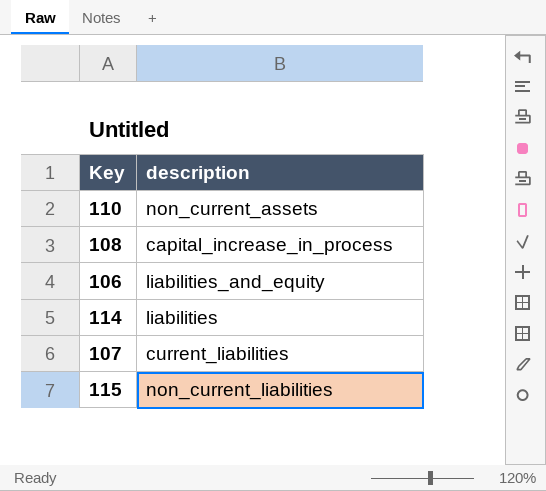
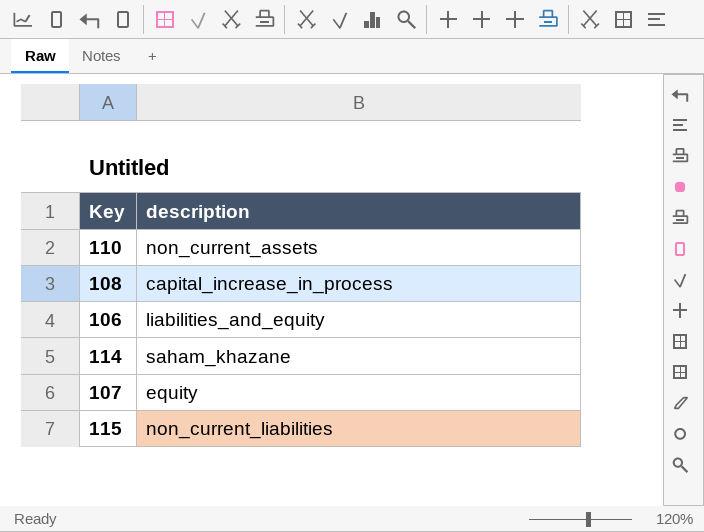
114 | description: liabilities -> saham_khazane
107 | description: current_liabilities -> equity

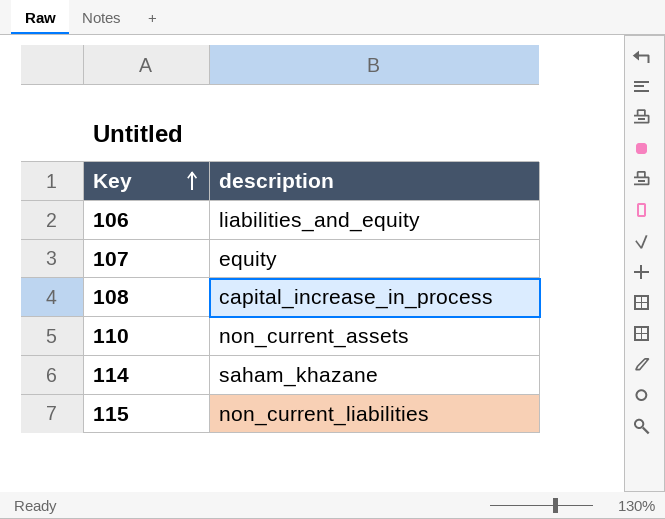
row order: none -> Key ascending

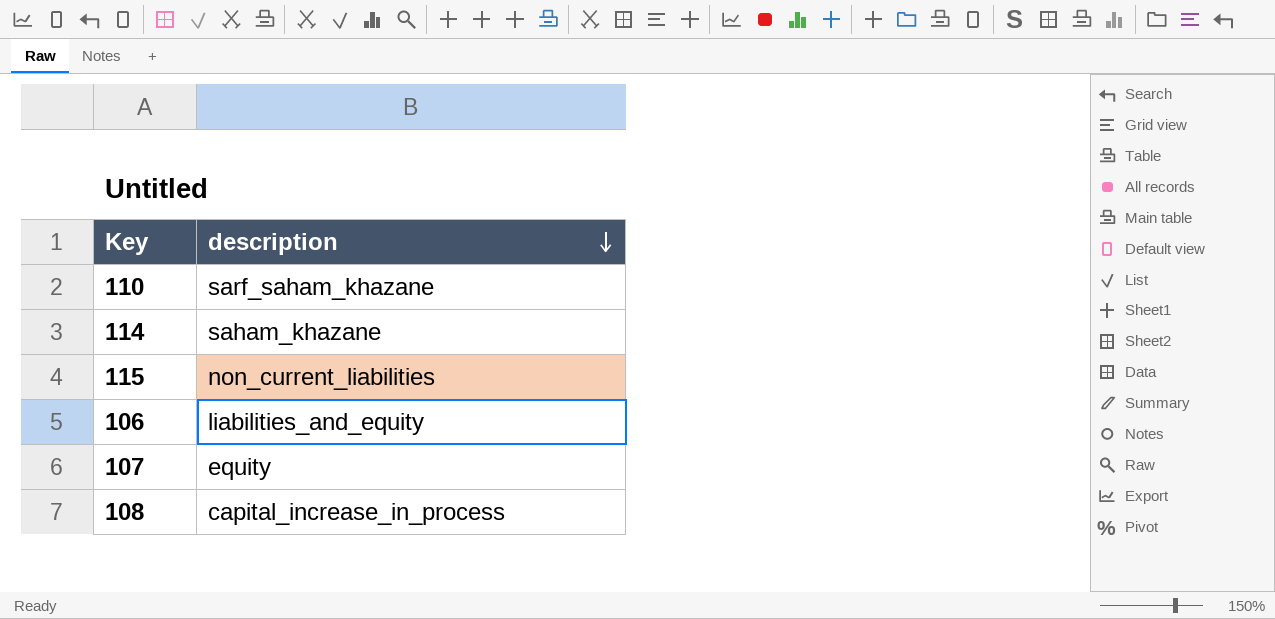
row order: Key ascending -> description descending
110 | description: non_current_assets -> sarf_saham_khazane

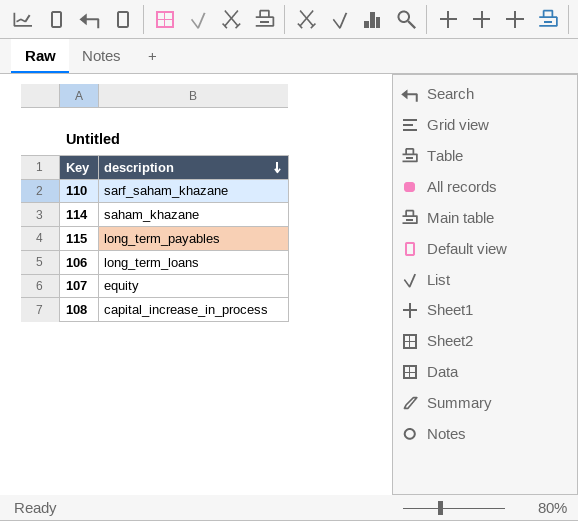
115 | description: non_current_liabilities -> long_term_payables
106 | description: liabilities_and_equity -> long_term_loans

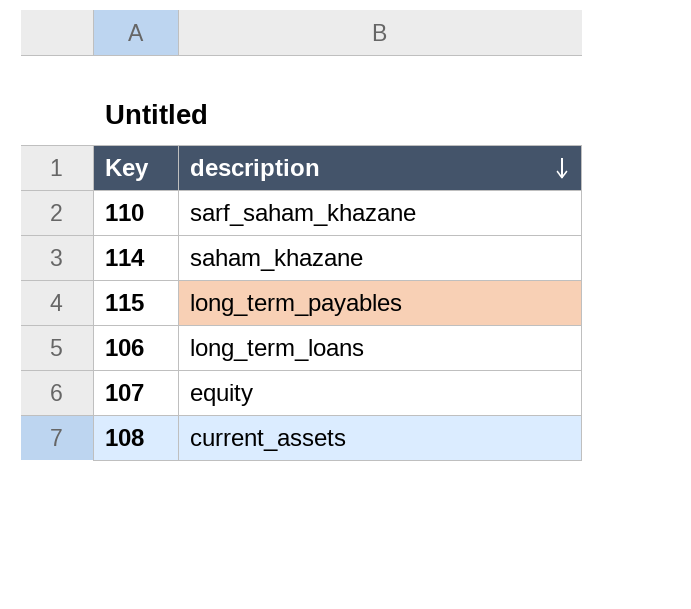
108 | description: capital_increase_in_process -> current_assets

